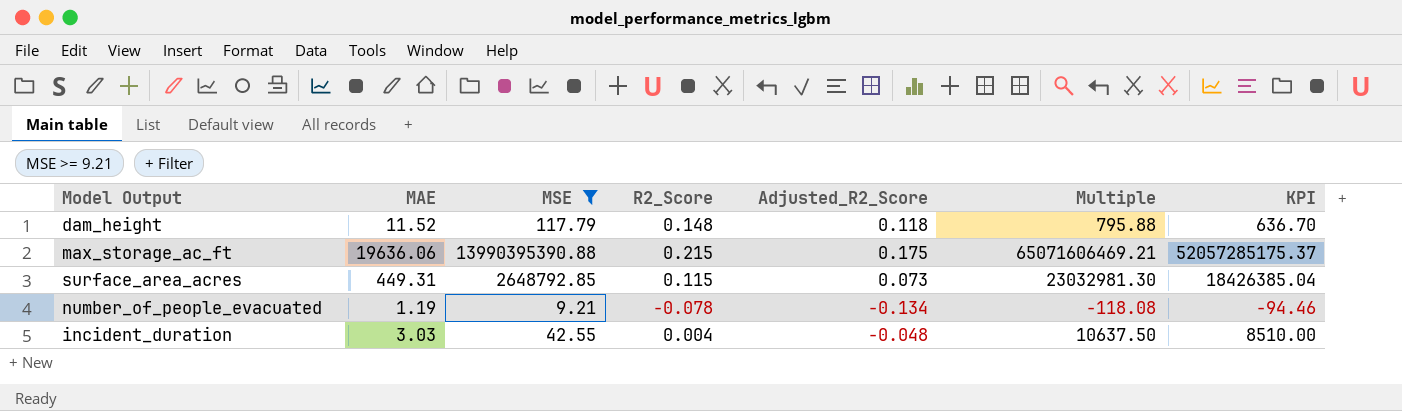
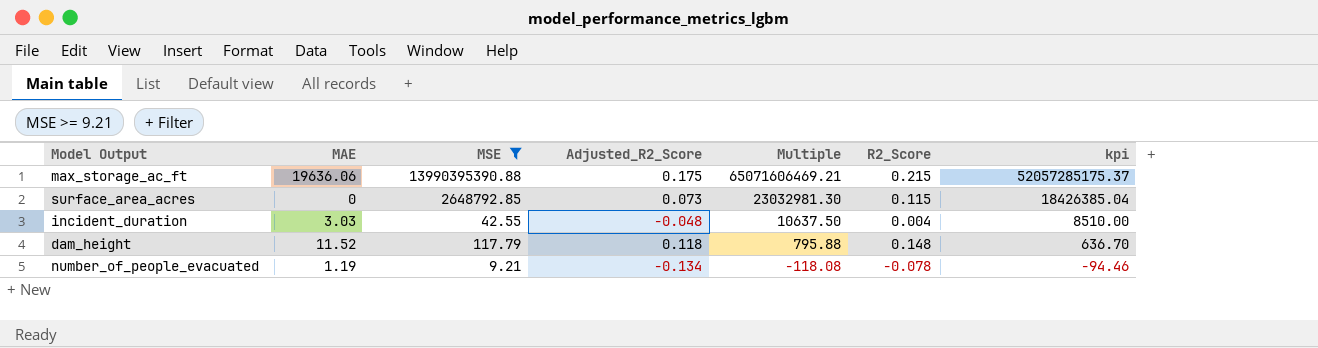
row order: none -> Multiple descending
column R2_Score | position: 4 -> 6
column name: KPI -> kpi
surface_area_acres | MAE: 449.31 -> 0

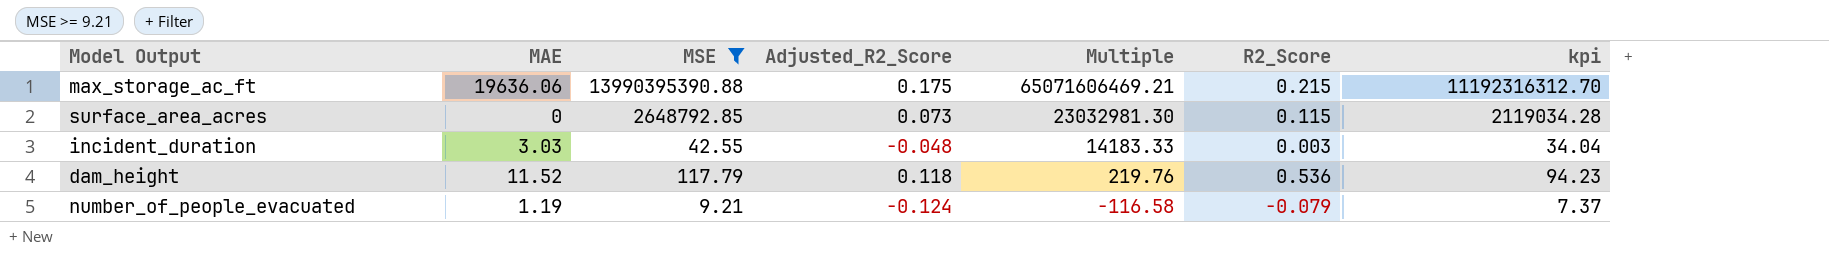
column kpi | formula: [Multiple] * 0.8 -> [MSE] * 0.8
incident_duration | Multiple: 10637.50 -> 14183.33
incident_duration | R2_Score: 0.004 -> 0.003
dam_height | Multiple: 795.88 -> 219.76
dam_height | R2_Score: 0.148 -> 0.536
number_of_people_evacuated | Adjusted_R2_Score: -0.134 -> -0.124
number_of_people_evacuated | Multiple: -118.08 -> -116.58
number_of_people_evacuated | R2_Score: -0.078 -> -0.079

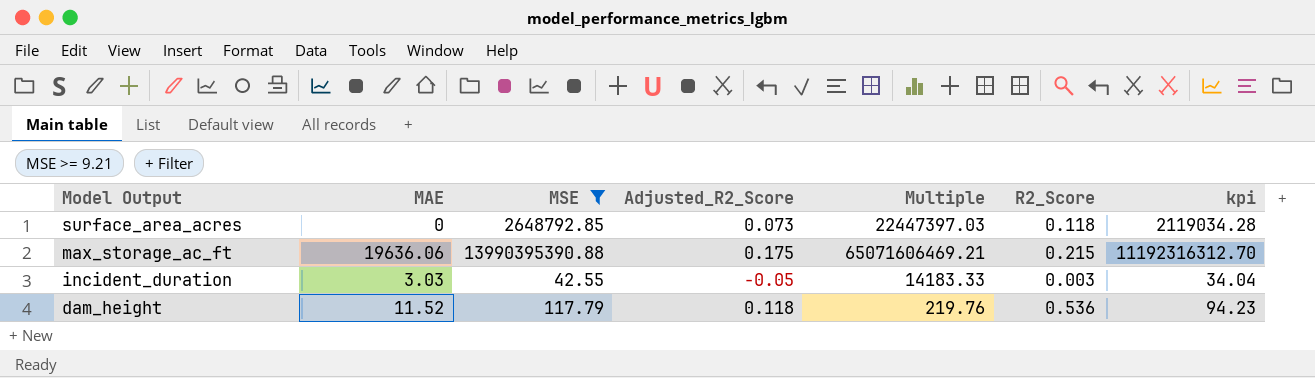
row order: Multiple descending -> Model Output descending
row number_of_people_evacuated: 1.19 | 9.21 | -0.124 | -116.58 | -0.079 | 7.37 -> none
surface_area_acres | Multiple: 23032981.30 -> 22447397.03
surface_area_acres | R2_Score: 0.115 -> 0.118
incident_duration | Adjusted_R2_Score: -0.048 -> -0.05

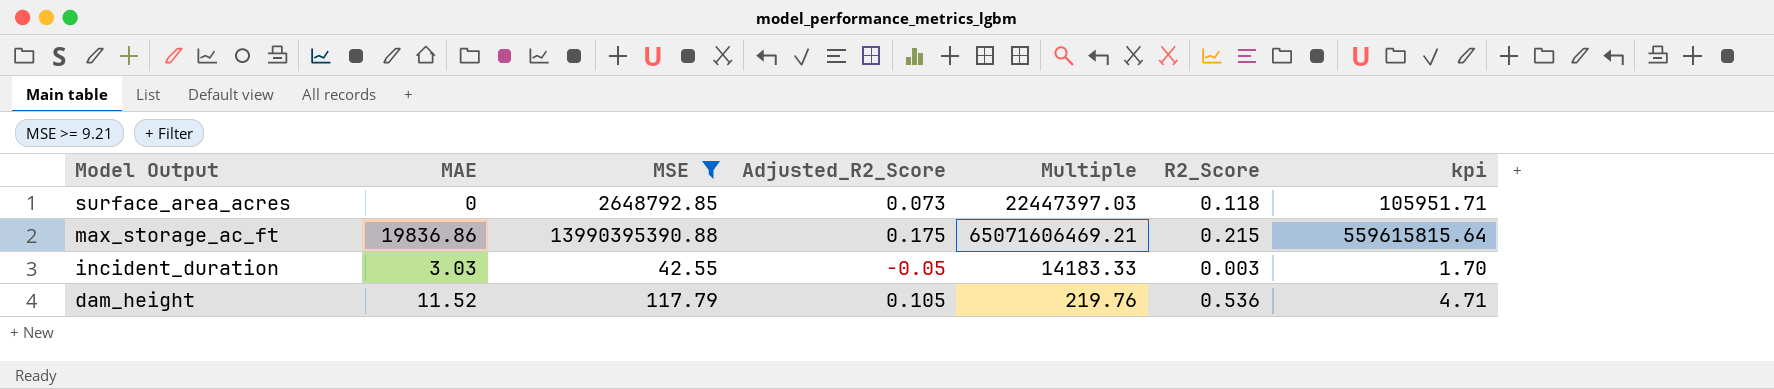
column kpi | formula: [MSE] * 0.8 -> [MSE] * 0.04
max_storage_ac_ft | MAE: 19636.06 -> 19836.86
dam_height | Adjusted_R2_Score: 0.118 -> 0.105

